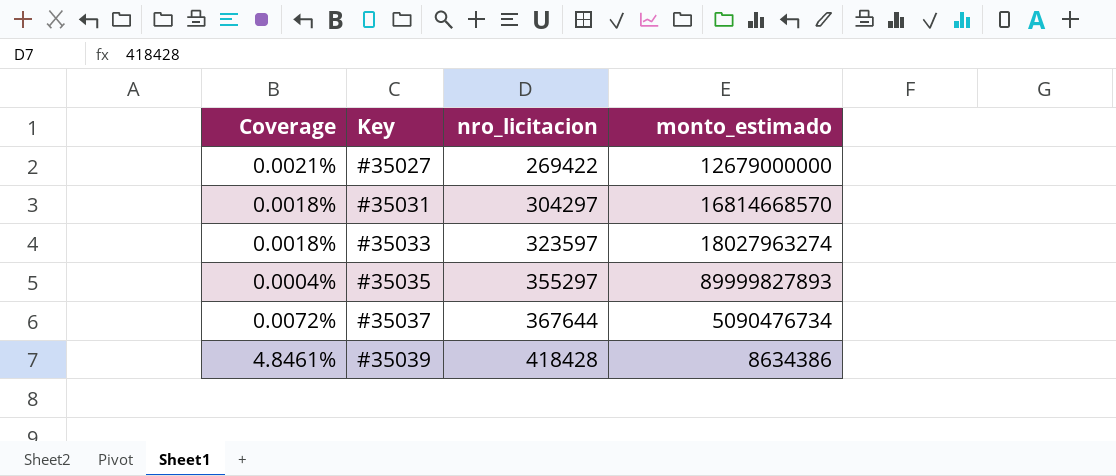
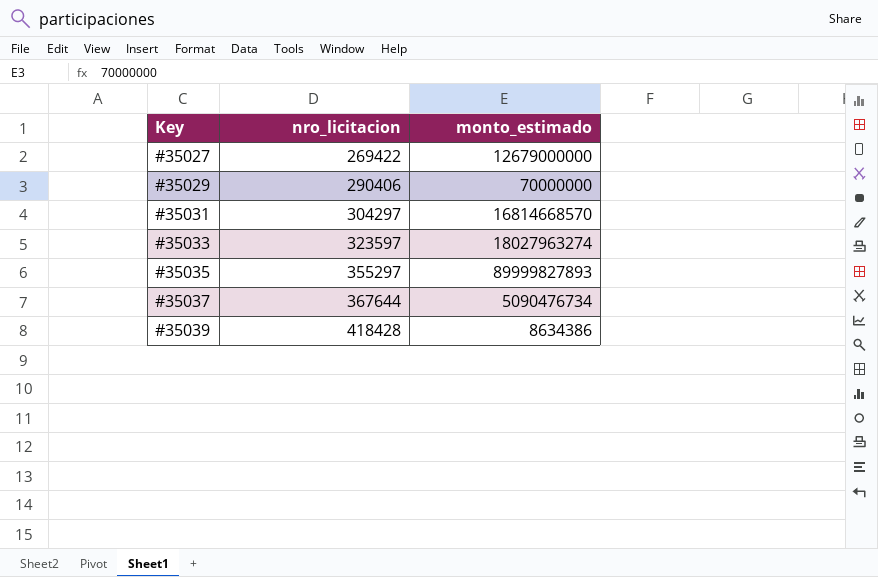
column Coverage | formula: [nro_licitacion] / [monto_estimado] -> none
row #35029: none -> 290406 | 70000000

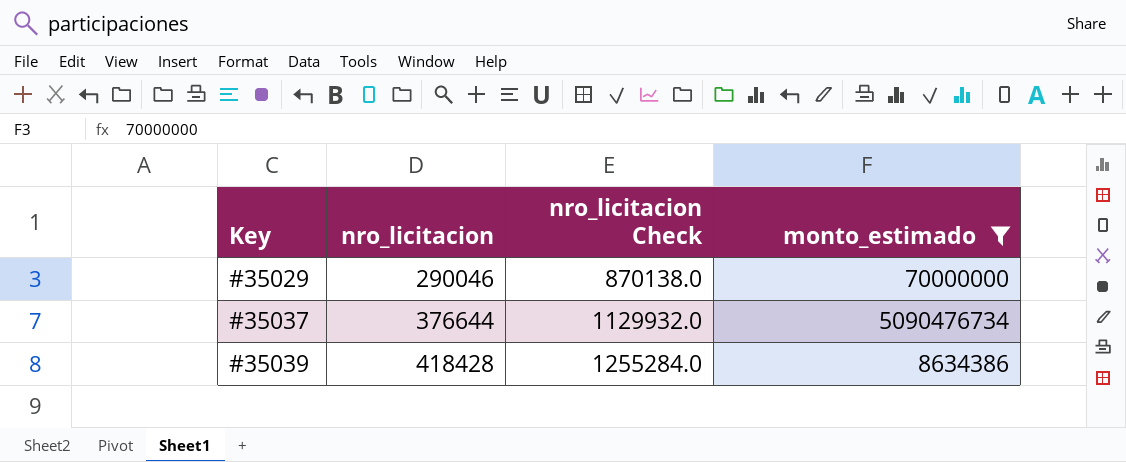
filter: none -> monto_estimado <= 5090476734
column nro_licitacion Check | formula: none -> [nro_licitacion] * 3
#35029 | nro_licitacion: 290406 -> 290046
#35037 | nro_licitacion: 367644 -> 376644

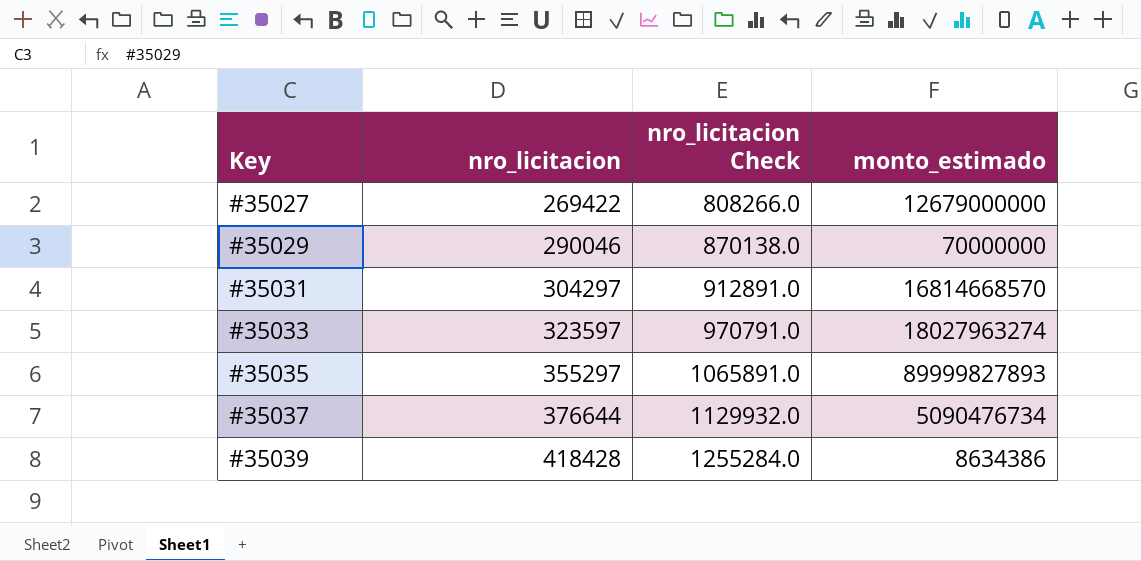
filter: monto_estimado <= 5090476734 -> none

